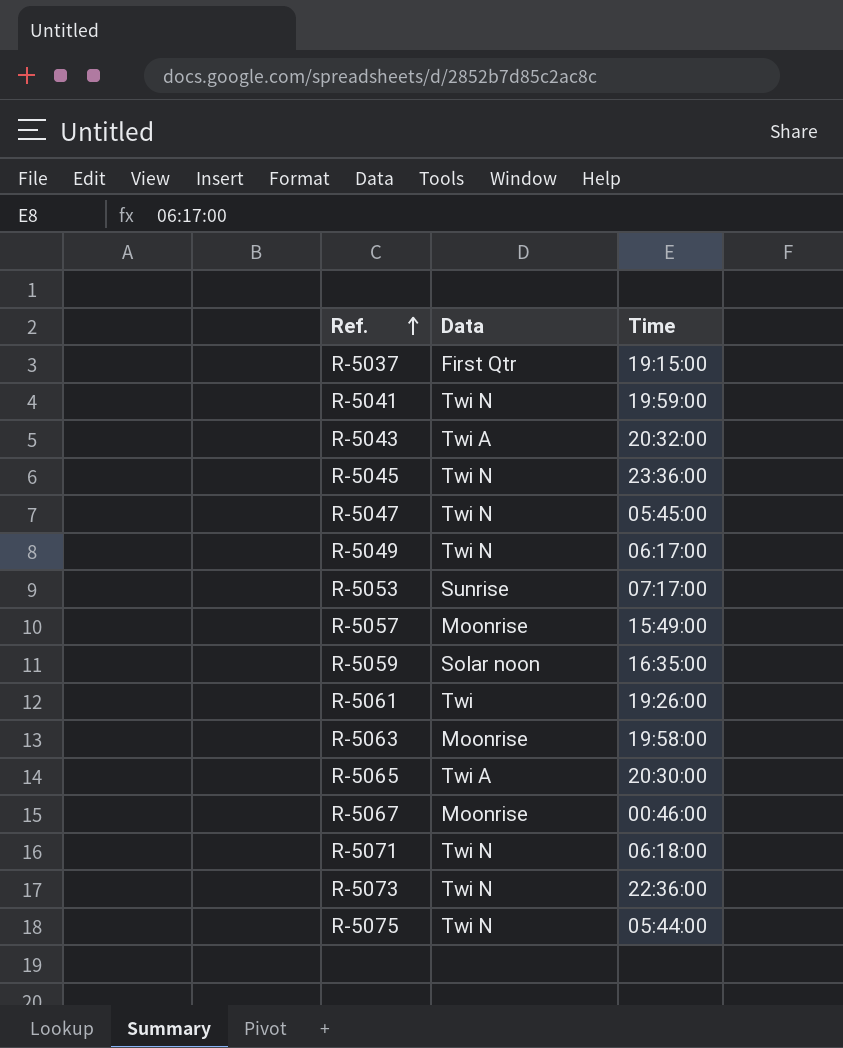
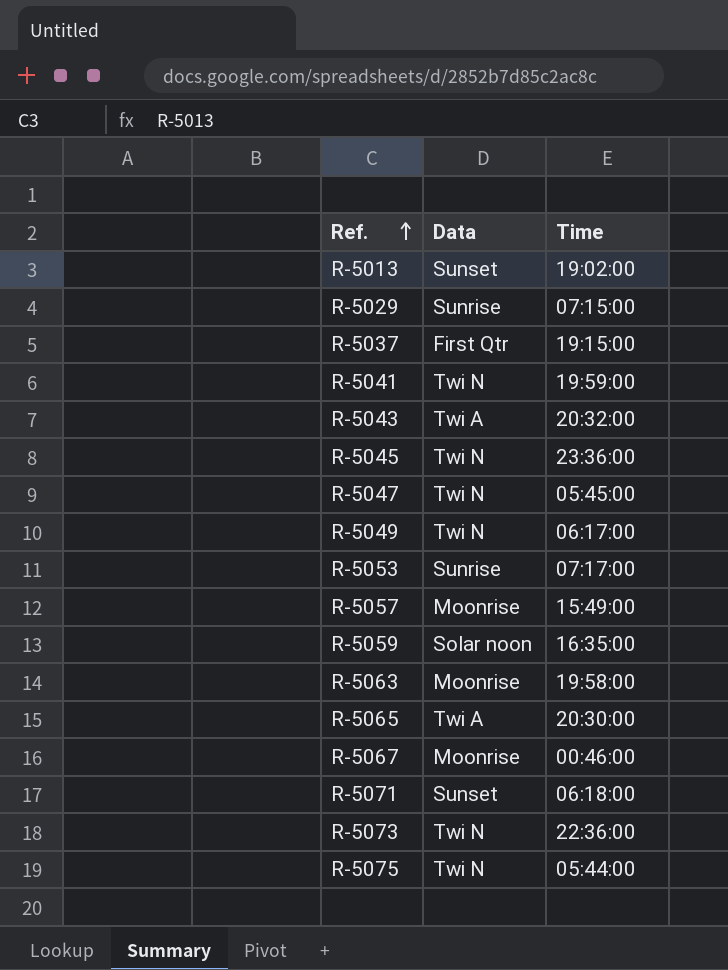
row R-5061: Twi | 19:26:00 -> none
row R-5013: none -> Sunset | 19:02:00
row R-5029: none -> Sunrise | 07:15:00
R-5071 | Data: Twi N -> Sunset

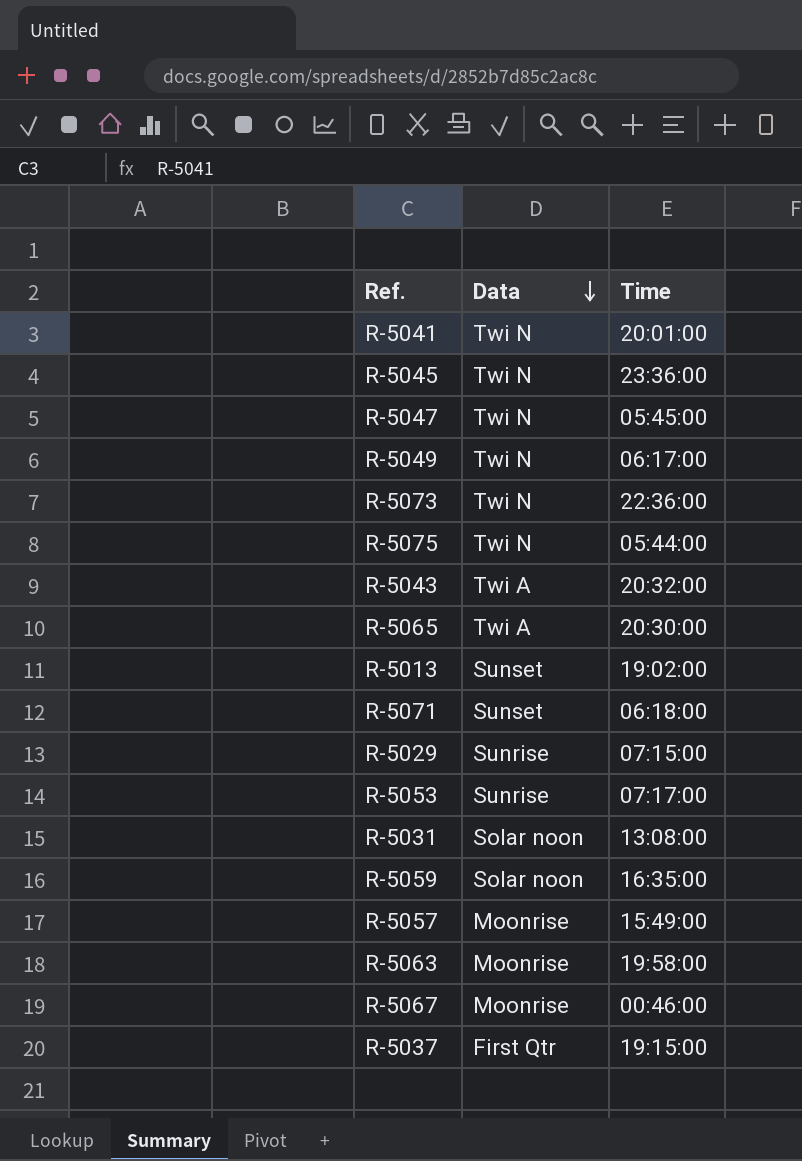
row order: Ref. ascending -> Data descending
R-5041 | Time: 19:59:00 -> 20:01:00
row R-5031: none -> Solar noon | 13:08:00

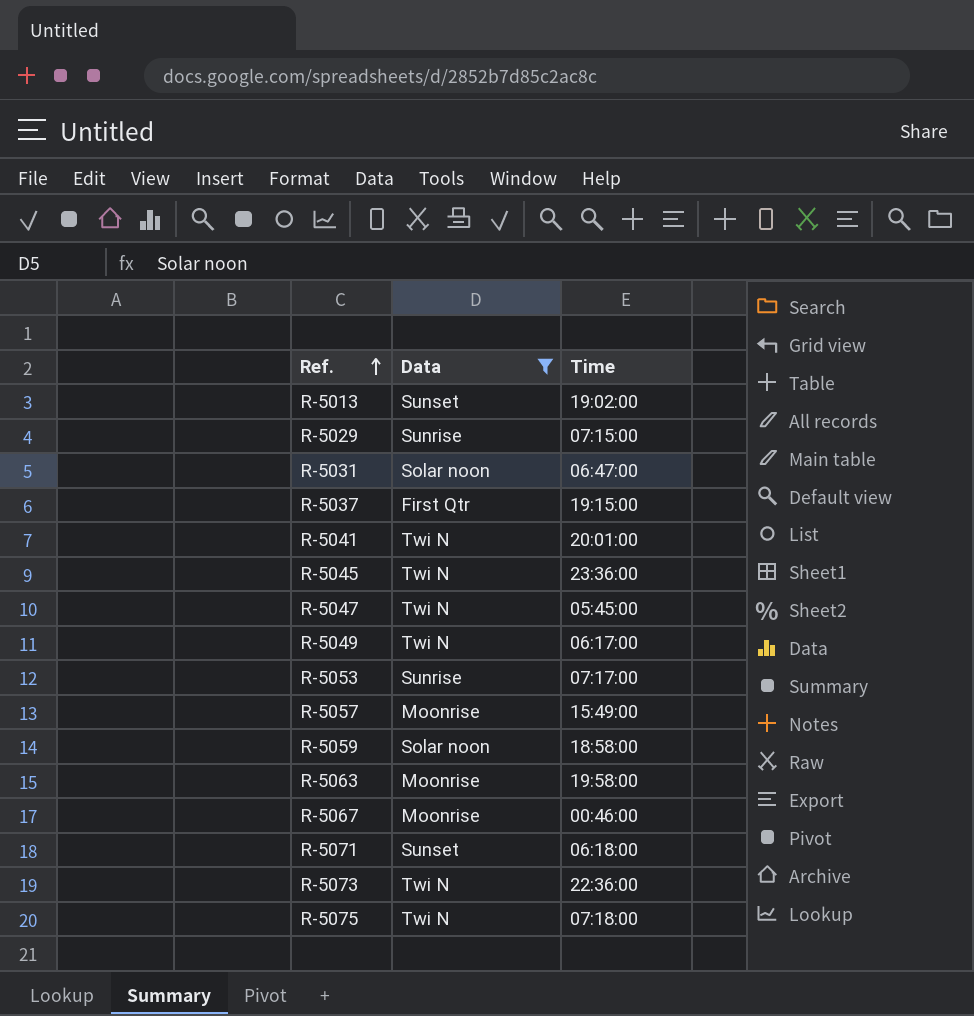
filter: none -> Data != Twi A
row order: Data descending -> Ref. ascending
R-5031 | Time: 13:08:00 -> 06:47:00
R-5059 | Time: 16:35:00 -> 18:58:00
R-5075 | Time: 05:44:00 -> 07:18:00

